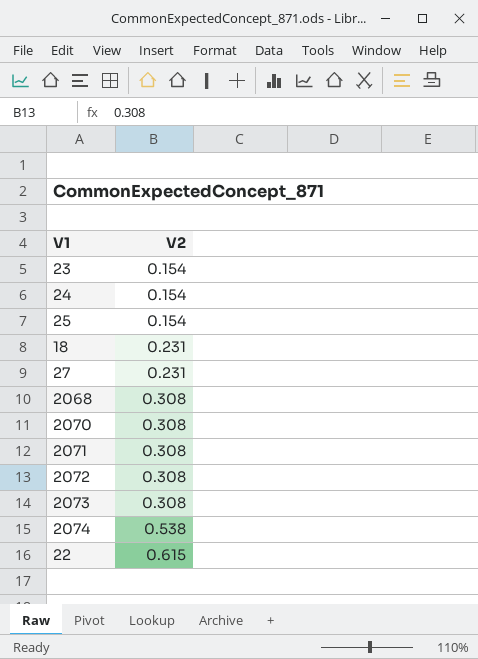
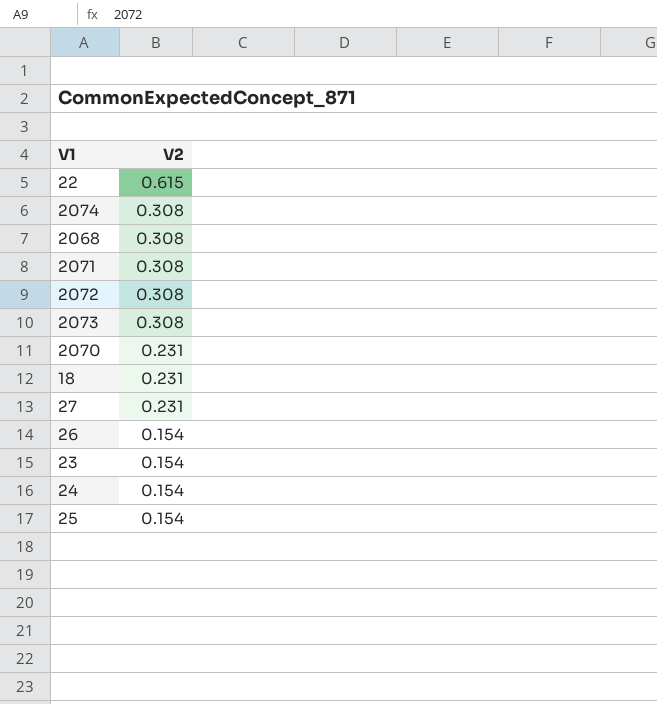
row order: V2 ascending -> V2 descending
2074 | V2: 0.538 -> 0.308
2070 | V2: 0.308 -> 0.231
row 26: none -> 0.154

